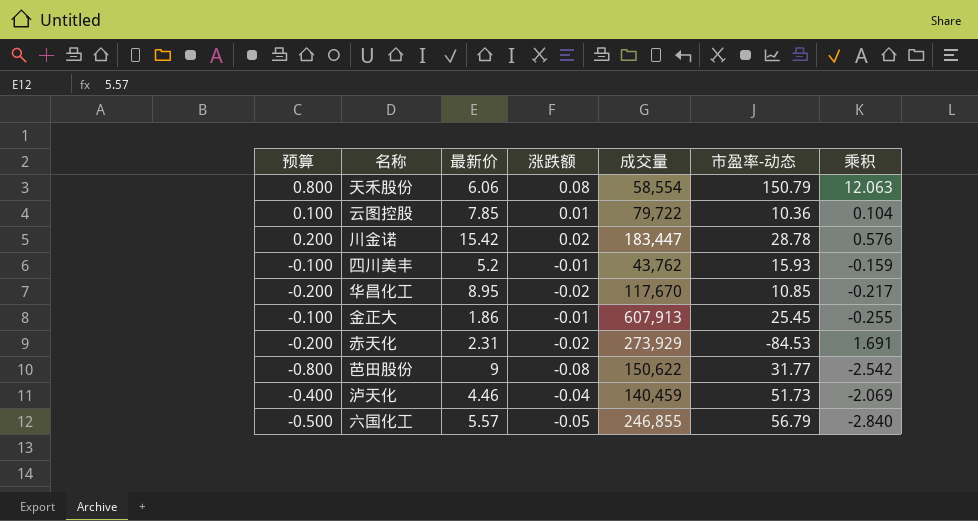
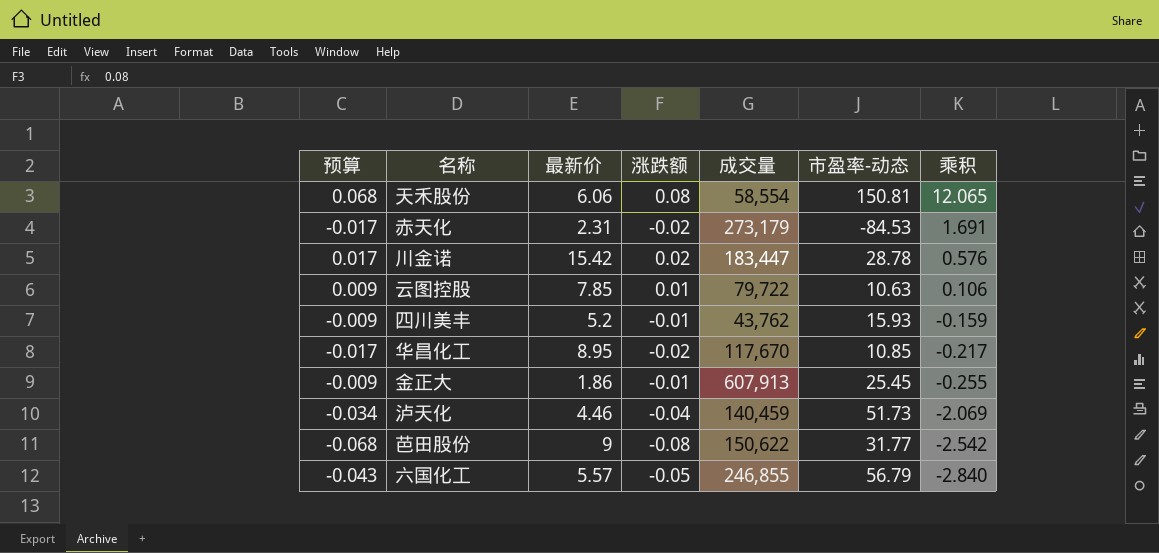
row order: none -> 乘积 descending
column 预算 | formula: [涨跌额] * 10 -> [涨跌额] * 0.85
天禾股份 | 市盈率-动态: 150.79 -> 150.81
天禾股份 | 乘积: 12.063 -> 12.065
赤天化 | 成交量: 273,929 -> 273,179
云图控股 | 市盈率-动态: 10.36 -> 10.63
云图控股 | 乘积: 0.104 -> 0.106

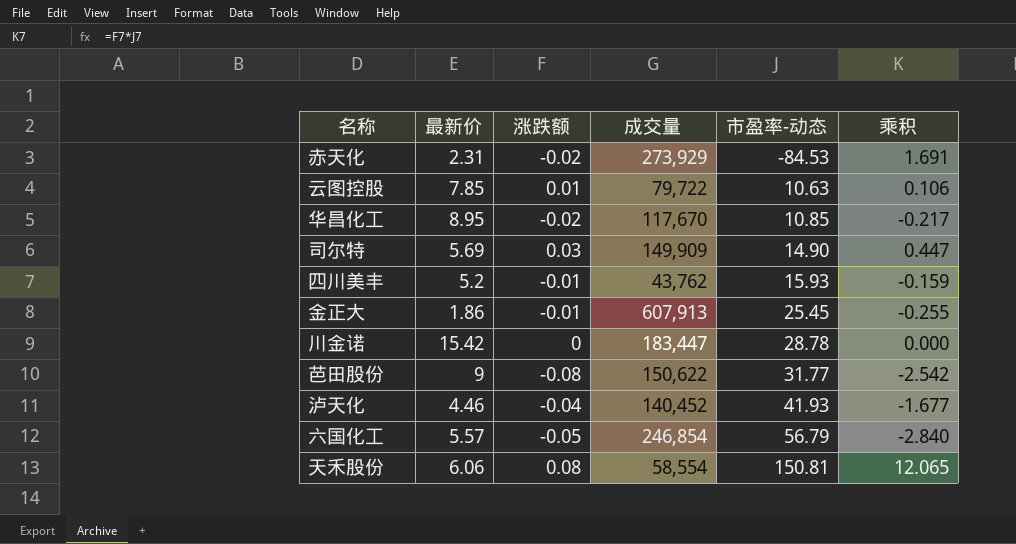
row order: 乘积 descending -> 市盈率-动态 ascending
column 预算 | formula: [涨跌额] * 0.85 -> none
赤天化 | 成交量: 273,179 -> 273,929
row 司尔特: none -> 5.69 | 0.03 | 149,909 | 14.90 | 0.447
川金诺 | 涨跌额: 0.02 -> 0
川金诺 | 乘积: 0.576 -> 0.000
泸天化 | 成交量: 140,459 -> 140,452
泸天化 | 市盈率-动态: 51.73 -> 41.93
泸天化 | 乘积: -2.069 -> -1.677
六国化工 | 成交量: 246,855 -> 246,854

